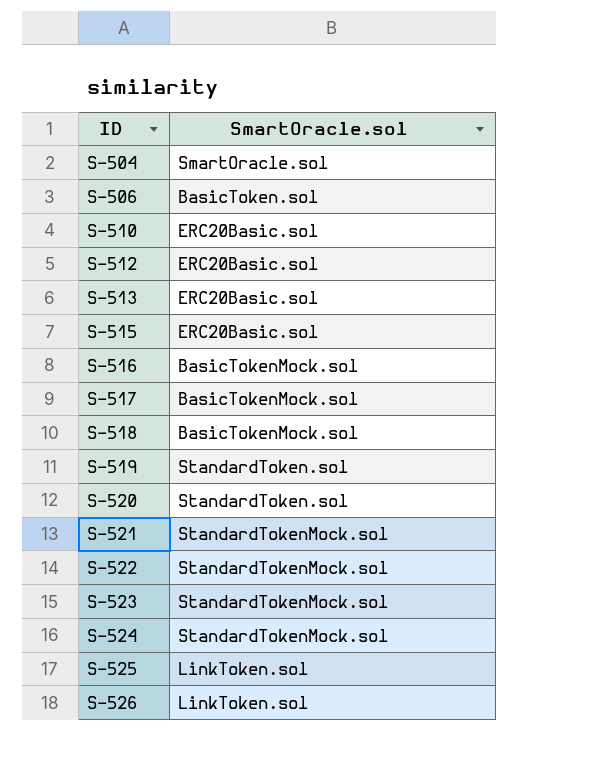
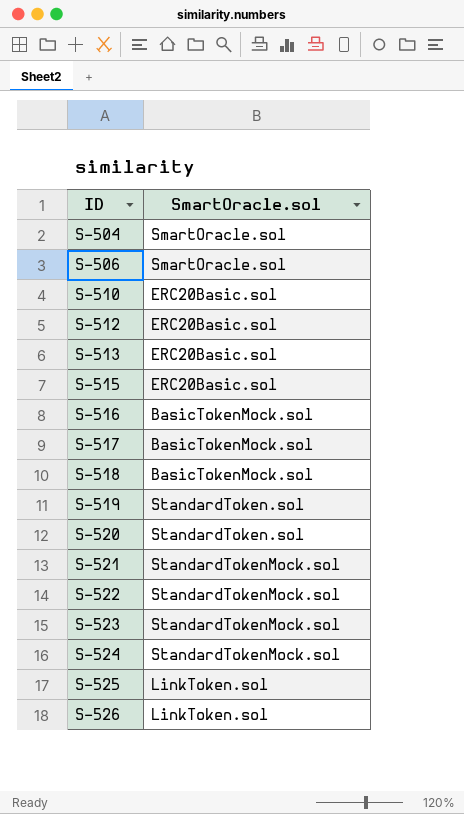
S-506 | SmartOracle.sol: BasicToken.sol -> SmartOracle.sol

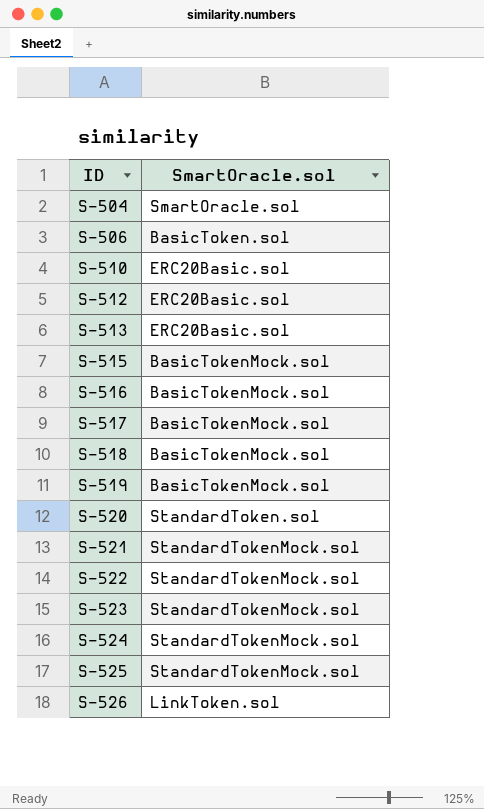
S-506 | SmartOracle.sol: SmartOracle.sol -> BasicToken.sol
S-515 | SmartOracle.sol: ERC20Basic.sol -> BasicTokenMock.sol
S-519 | SmartOracle.sol: StandardToken.sol -> BasicTokenMock.sol
S-525 | SmartOracle.sol: LinkToken.sol -> StandardTokenMock.sol

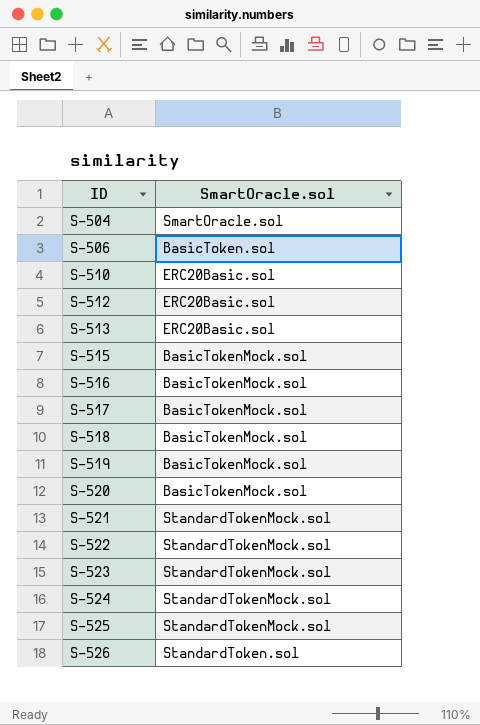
S-520 | SmartOracle.sol: StandardToken.sol -> BasicTokenMock.sol
S-526 | SmartOracle.sol: LinkToken.sol -> StandardToken.sol

